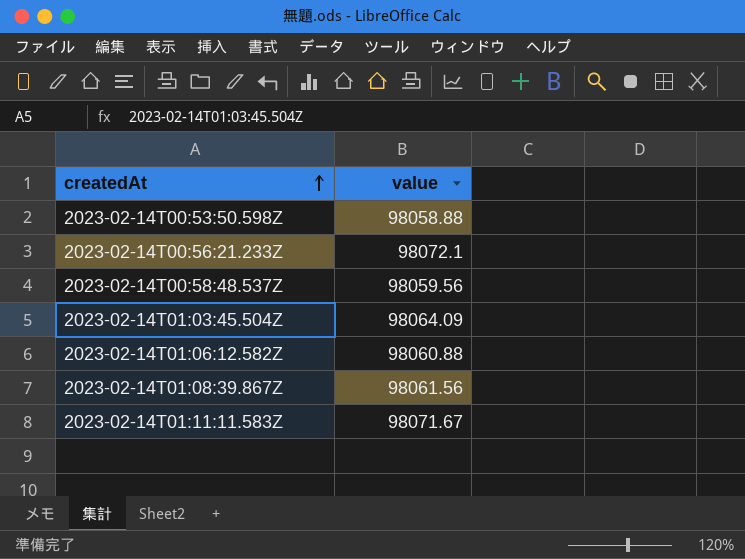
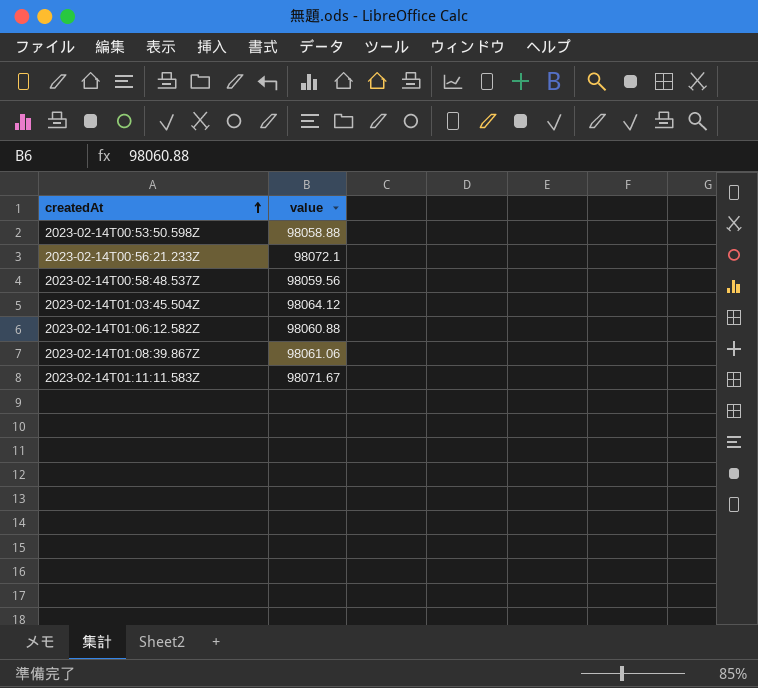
2023-02-14T01:03:45.504Z | value: 98064.09 -> 98064.12
2023-02-14T01:08:39.867Z | value: 98061.56 -> 98061.06

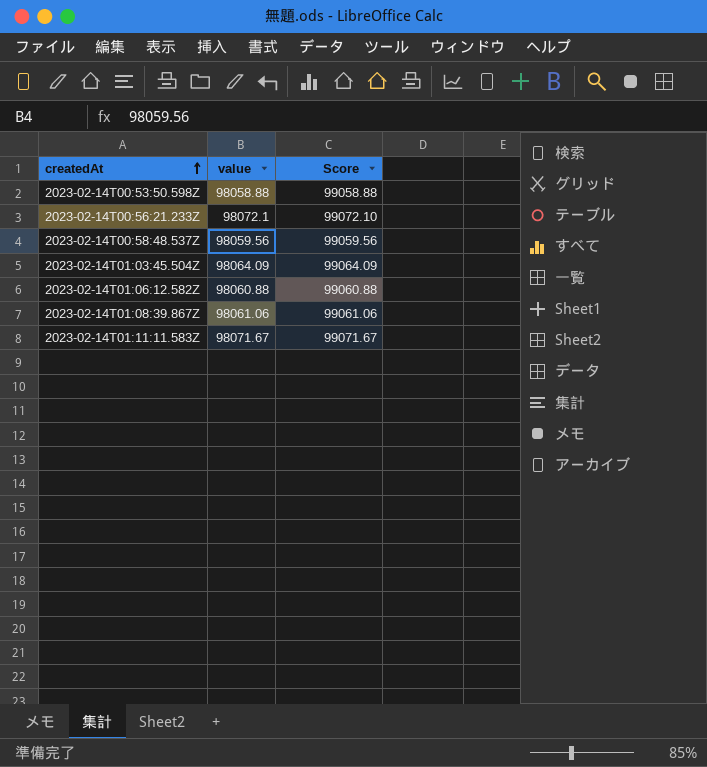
column Score | formula: none -> [value] + 1000
2023-02-14T01:03:45.504Z | value: 98064.12 -> 98064.09

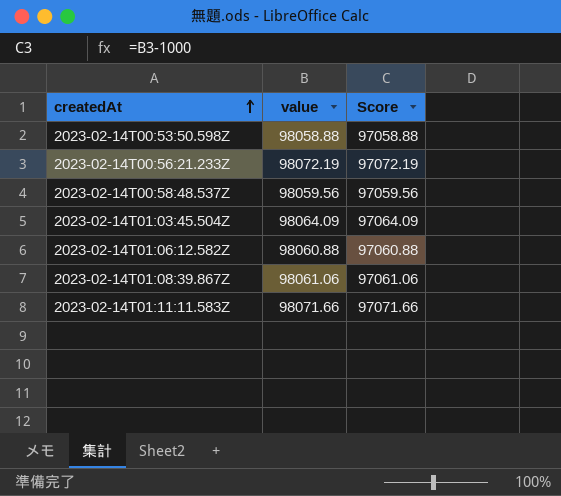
column Score | formula: [value] + 1000 -> [value] - 1000
2023-02-14T00:56:21.233Z | value: 98072.1 -> 98072.19
2023-02-14T01:11:11.583Z | value: 98071.67 -> 98071.66

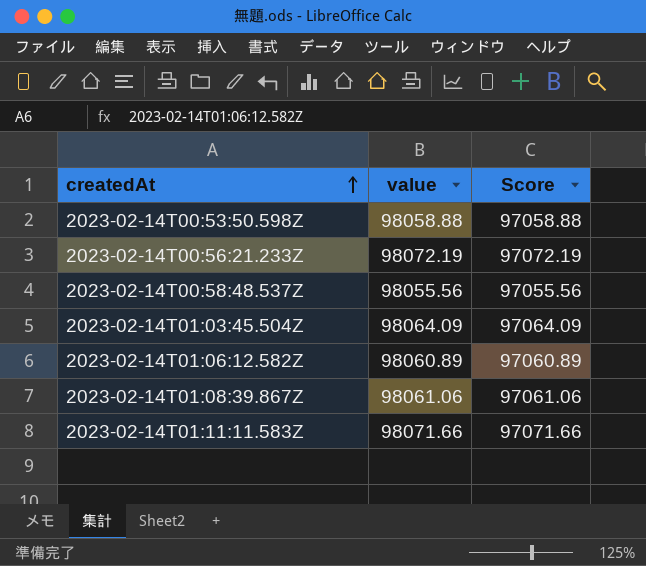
2023-02-14T00:58:48.537Z | value: 98059.56 -> 98055.56
2023-02-14T00:58:48.537Z | Score: 97059.56 -> 97055.56
2023-02-14T01:06:12.582Z | value: 98060.88 -> 98060.89
2023-02-14T01:06:12.582Z | Score: 97060.88 -> 97060.89

